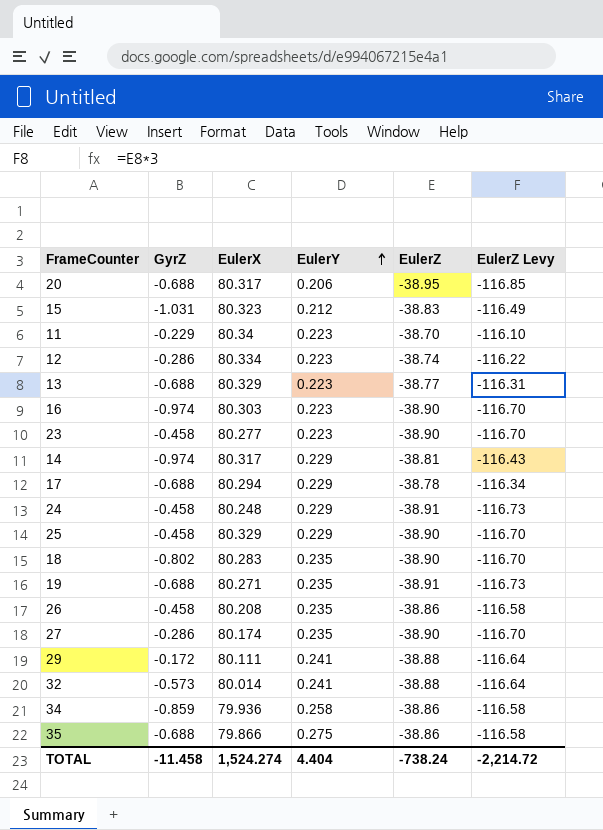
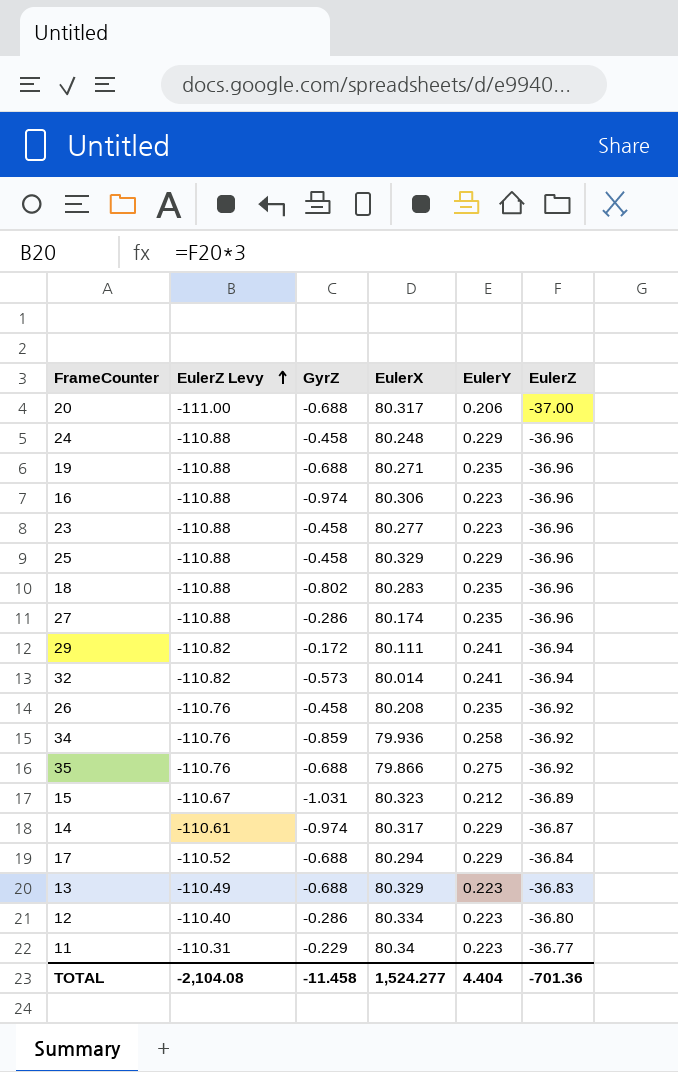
row order: EulerY ascending -> EulerZ Levy ascending
column EulerZ Levy | position: 6 -> 2
20 | EulerZ Levy: -116.85 -> -111.00
20 | EulerZ: -38.95 -> -37.00
24 | EulerZ Levy: -116.73 -> -110.88
24 | EulerZ: -38.91 -> -36.96
19 | EulerZ Levy: -116.73 -> -110.88
19 | EulerZ: -38.91 -> -36.96
16 | EulerZ Levy: -116.70 -> -110.88
16 | EulerX: 80.303 -> 80.306
16 | EulerZ: -38.90 -> -36.96
23 | EulerZ Levy: -116.70 -> -110.88
23 | EulerZ: -38.90 -> -36.96
25 | EulerZ Levy: -116.70 -> -110.88
25 | EulerZ: -38.90 -> -36.96
18 | EulerZ Levy: -116.70 -> -110.88
18 | EulerZ: -38.90 -> -36.96
27 | EulerZ Levy: -116.70 -> -110.88
27 | EulerZ: -38.90 -> -36.96
29 | EulerZ Levy: -116.64 -> -110.82
29 | EulerZ: -38.88 -> -36.94
32 | EulerZ Levy: -116.64 -> -110.82
32 | EulerZ: -38.88 -> -36.94
26 | EulerZ Levy: -116.58 -> -110.76
26 | EulerZ: -38.86 -> -36.92
34 | EulerZ Levy: -116.58 -> -110.76
34 | EulerZ: -38.86 -> -36.92
35 | EulerZ Levy: -116.58 -> -110.76
35 | EulerZ: -38.86 -> -36.92
15 | EulerZ Levy: -116.49 -> -110.67
15 | EulerZ: -38.83 -> -36.89
14 | EulerZ Levy: -116.43 -> -110.61
14 | EulerZ: -38.81 -> -36.87
17 | EulerZ Levy: -116.34 -> -110.52
17 | EulerZ: -38.78 -> -36.84
13 | EulerZ Levy: -116.31 -> -110.49
13 | EulerZ: -38.77 -> -36.83
12 | EulerZ Levy: -116.22 -> -110.40
12 | EulerZ: -38.74 -> -36.80
11 | EulerZ Levy: -116.10 -> -110.31
11 | EulerZ: -38.70 -> -36.77
TOTAL | EulerZ Levy: -2,214.72 -> -2,104.08
TOTAL | EulerX: 1,524.274 -> 1,524.277
TOTAL | EulerZ: -738.24 -> -701.36

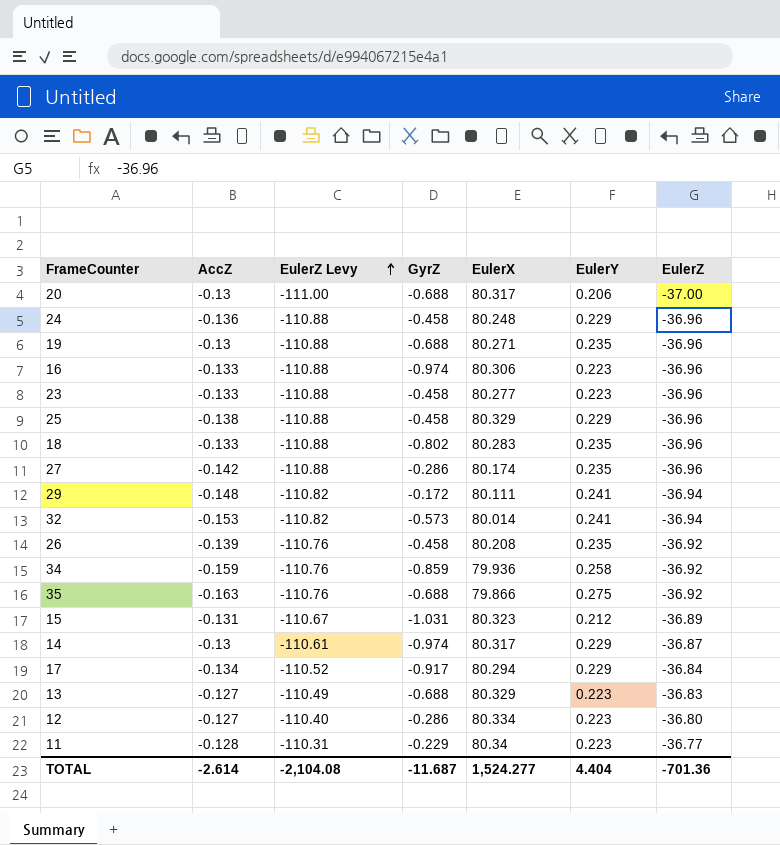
column AccZ | position: none -> 2
17 | GyrZ: -0.688 -> -0.917
TOTAL | GyrZ: -11.458 -> -11.687

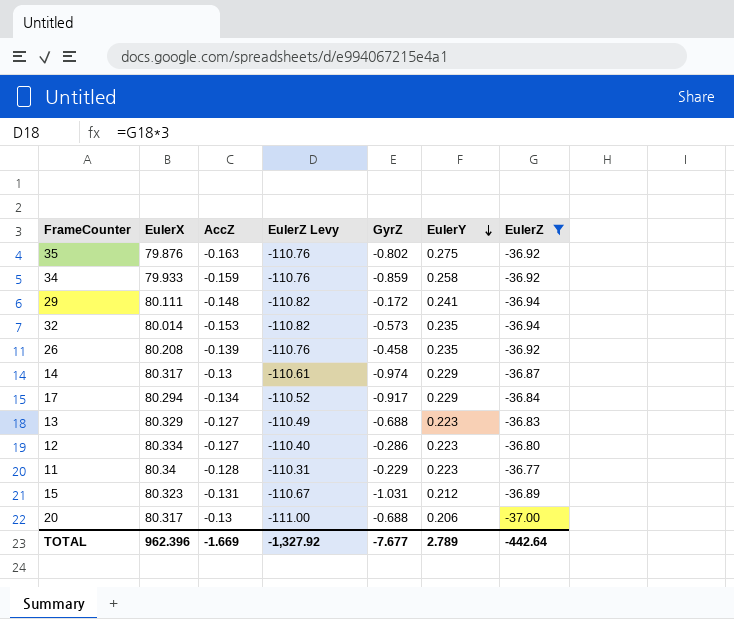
filter: none -> EulerZ != -36.96
row order: EulerZ Levy ascending -> EulerY descending
column EulerX | position: 5 -> 2
35 | EulerX: 79.866 -> 79.876
35 | GyrZ: -0.688 -> -0.802
34 | EulerX: 79.936 -> 79.933
32 | EulerY: 0.241 -> 0.235
TOTAL | EulerX: 1,524.277 -> 962.396
TOTAL | AccZ: -2.614 -> -1.669
TOTAL | EulerZ Levy: -2,104.08 -> -1,327.92
TOTAL | GyrZ: -11.687 -> -7.677
TOTAL | EulerY: 4.404 -> 2.789
TOTAL | EulerZ: -701.36 -> -442.64

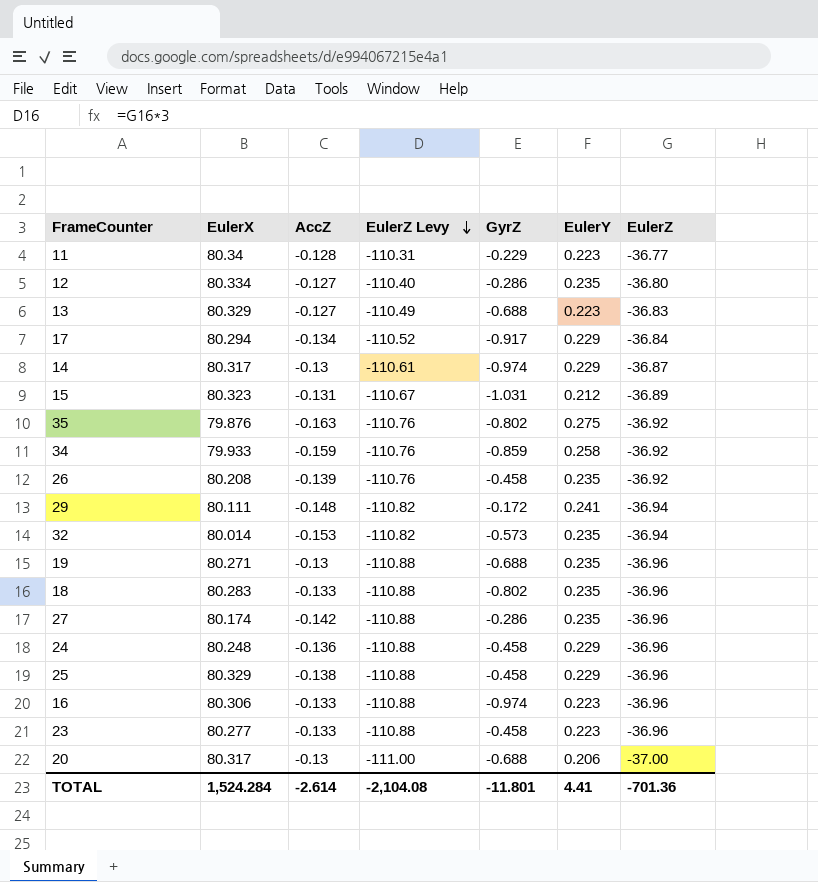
filter: EulerZ != -36.96 -> none
row order: EulerY descending -> EulerZ Levy descending
12 | EulerY: 0.223 -> 0.235
TOTAL | EulerX: 962.396 -> 1,524.284
TOTAL | AccZ: -1.669 -> -2.614
TOTAL | EulerZ Levy: -1,327.92 -> -2,104.08
TOTAL | GyrZ: -7.677 -> -11.801
TOTAL | EulerY: 2.789 -> 4.41
TOTAL | EulerZ: -442.64 -> -701.36

